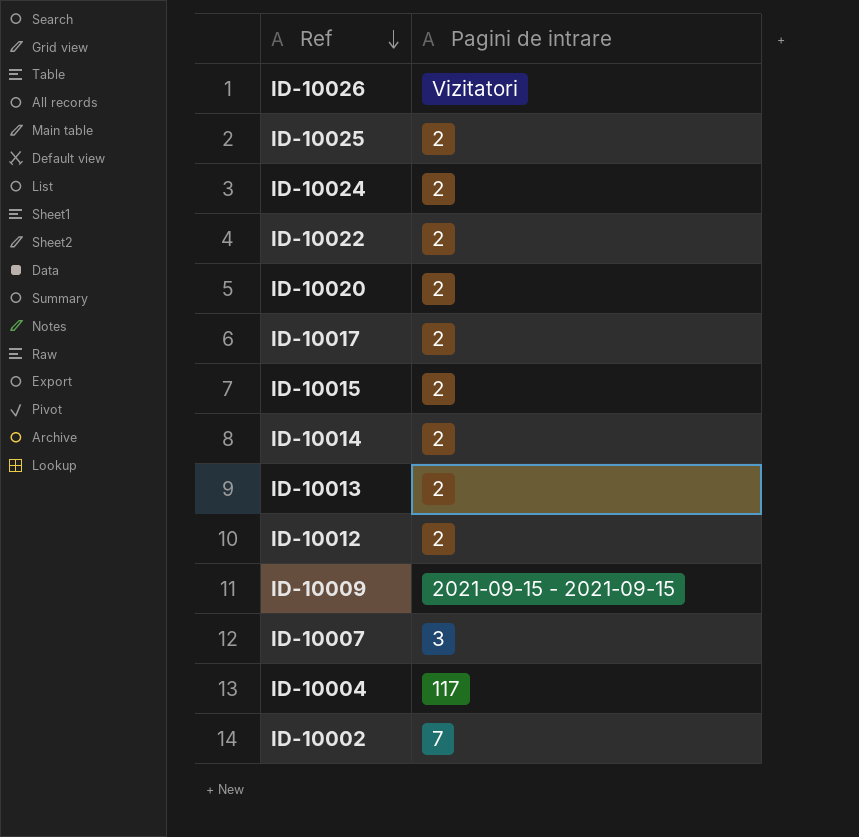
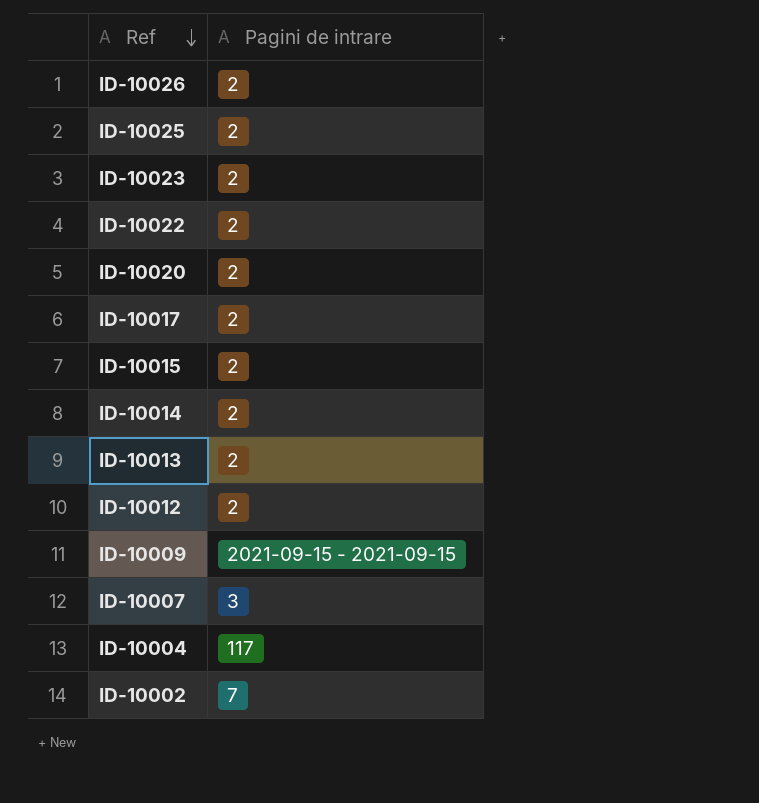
row ID-10024: 2 -> none
ID-10026 | Pagini de intrare: Vizitatori -> 2
row ID-10023: none -> 2

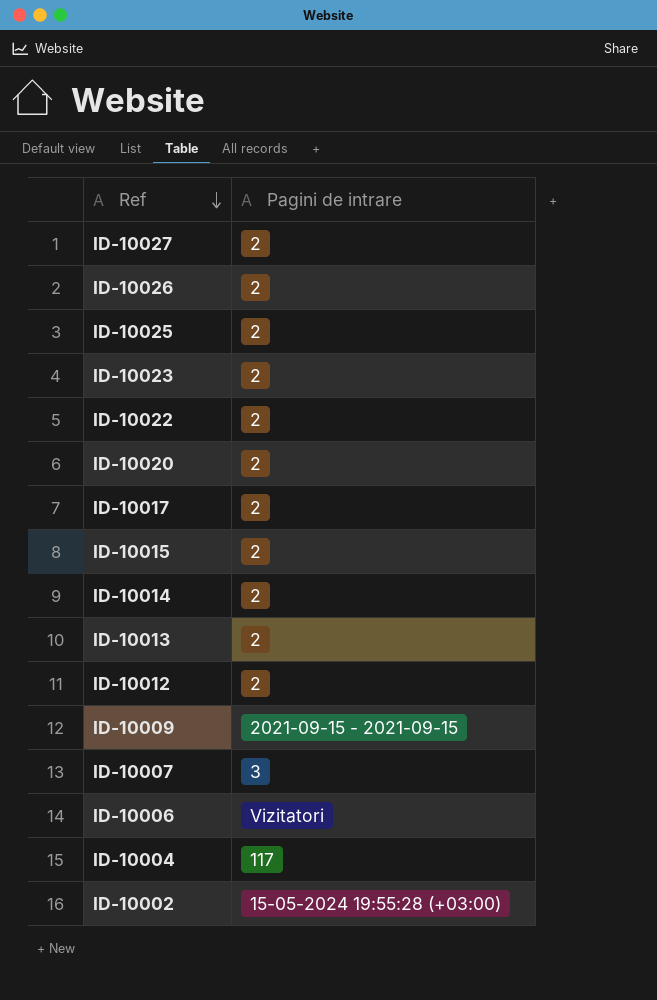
row ID-10027: none -> 2
row ID-10006: none -> Vizitatori
ID-10002 | Pagini de intrare: 7 -> 15-05-2024 19:55:28 (+03:00)

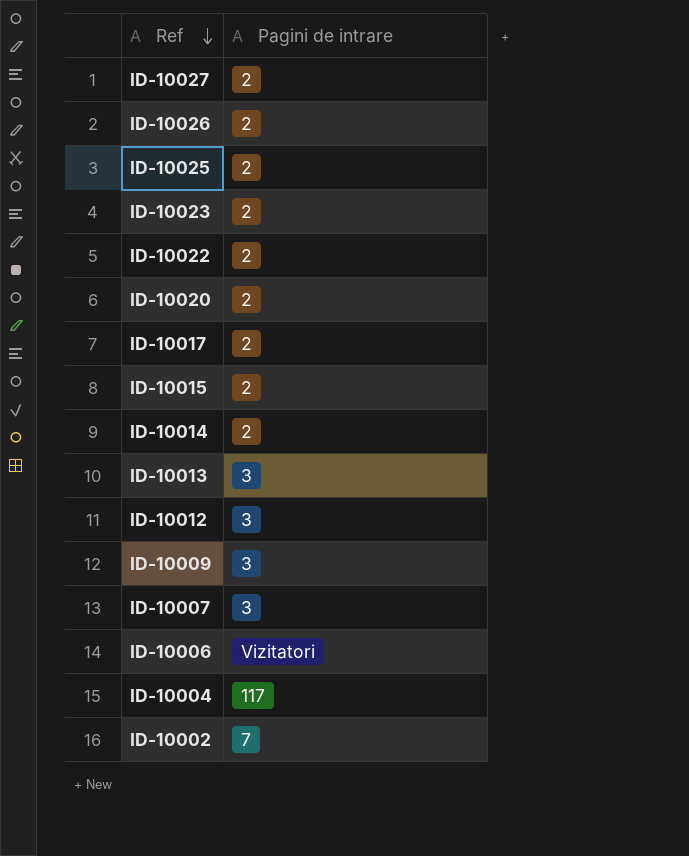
ID-10013 | Pagini de intrare: 2 -> 3
ID-10012 | Pagini de intrare: 2 -> 3
ID-10009 | Pagini de intrare: 2021-09-15 - 2021-09-15 -> 3
ID-10002 | Pagini de intrare: 15-05-2024 19:55:28 (+03:00) -> 7

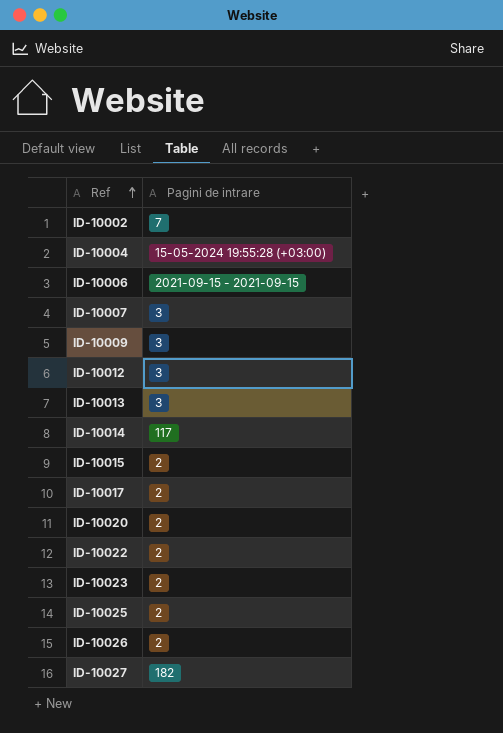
row order: Ref descending -> Ref ascending
ID-10004 | Pagini de intrare: 117 -> 15-05-2024 19:55:28 (+03:00)
ID-10006 | Pagini de intrare: Vizitatori -> 2021-09-15 - 2021-09-15
ID-10014 | Pagini de intrare: 2 -> 117
ID-10027 | Pagini de intrare: 2 -> 182

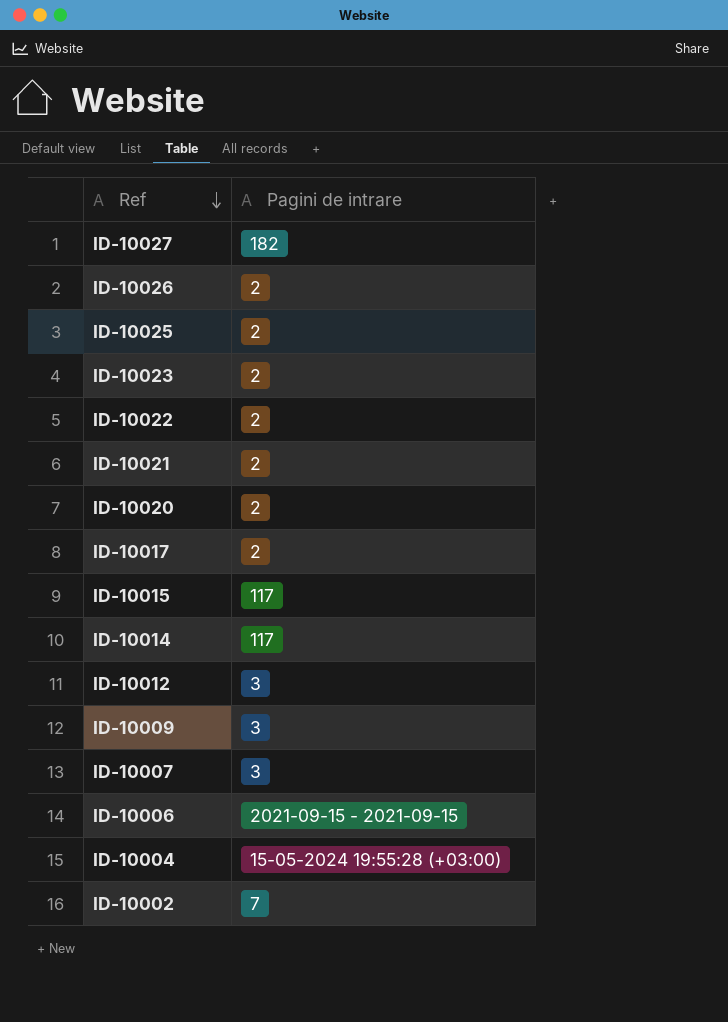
row order: Ref ascending -> Ref descending
row ID-10013: 3 -> none
row ID-10021: none -> 2
ID-10015 | Pagini de intrare: 2 -> 117

